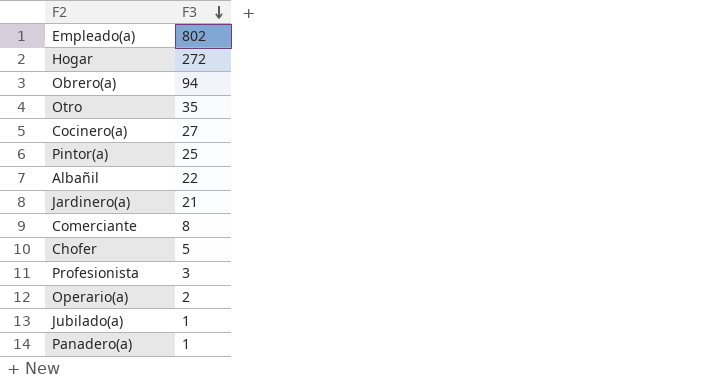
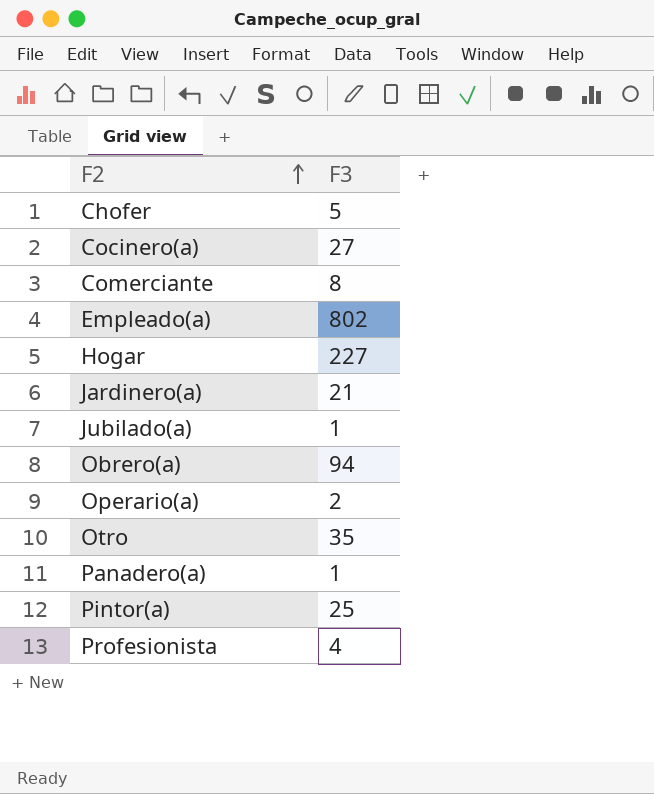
row order: F3 descending -> F2 ascending
row Albañil: 22 -> none
Hogar | F3: 272 -> 227
Profesionista | F3: 3 -> 4

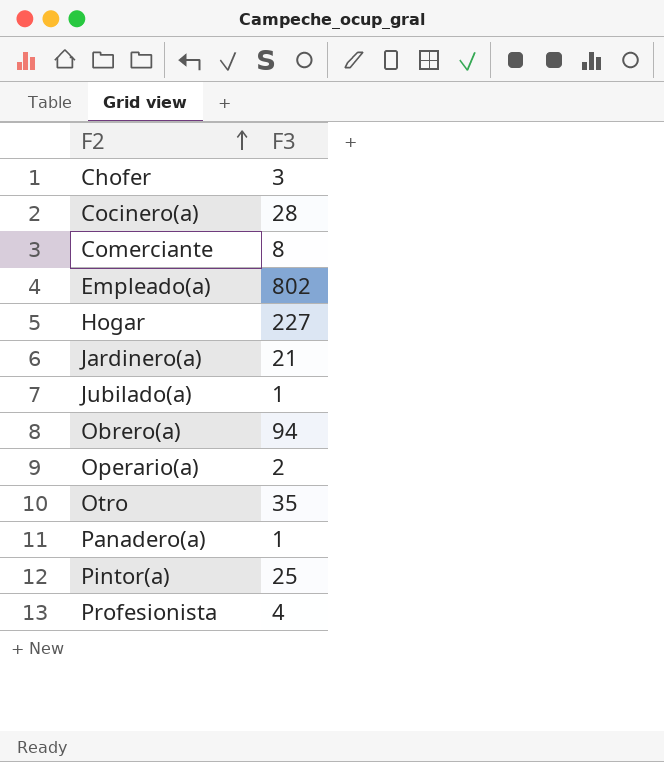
Chofer | F3: 5 -> 3
Cocinero(a) | F3: 27 -> 28

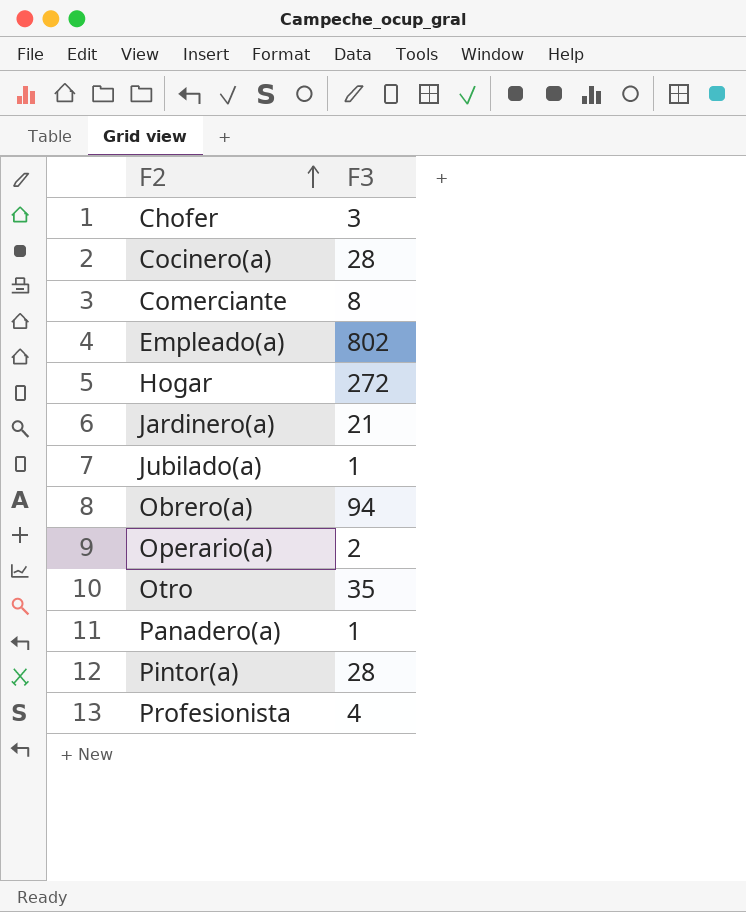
Hogar | F3: 227 -> 272
Pintor(a) | F3: 25 -> 28

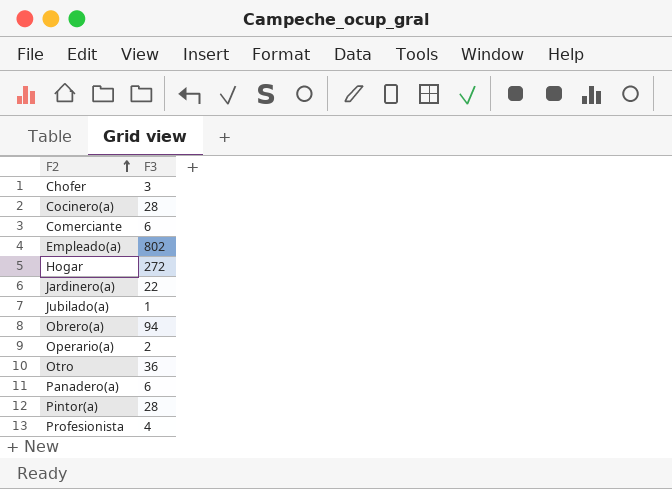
Comerciante | F3: 8 -> 6
Jardinero(a) | F3: 21 -> 22
Otro | F3: 35 -> 36
Panadero(a) | F3: 1 -> 6

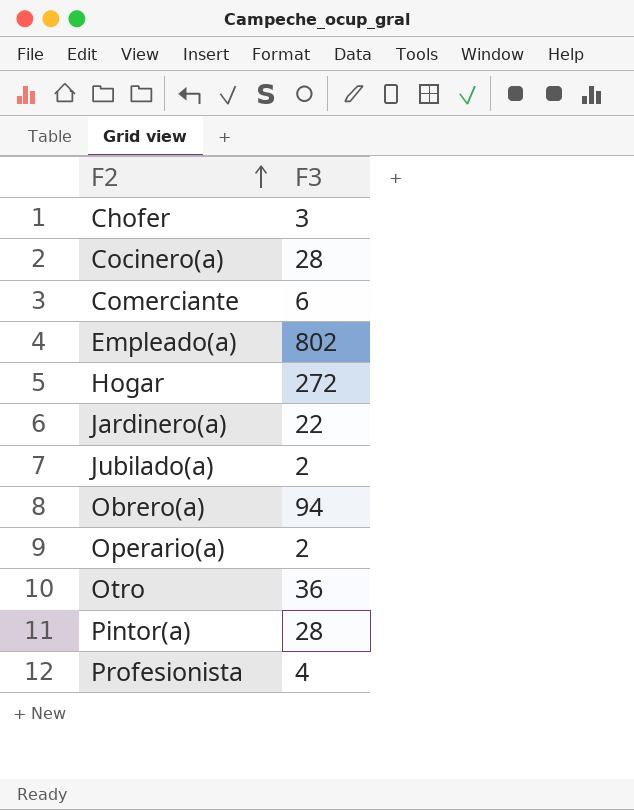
row Panadero(a): 6 -> none
Jubilado(a) | F3: 1 -> 2

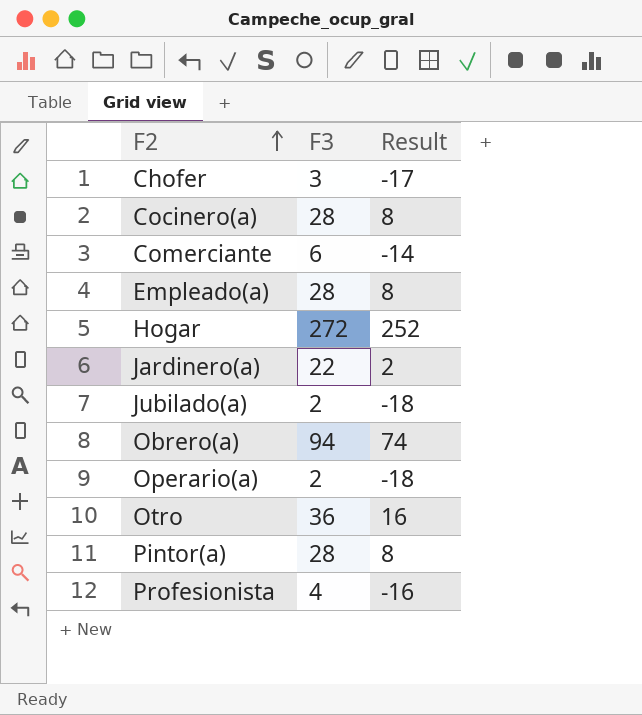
column Result | formula: none -> [F3] - 20
Empleado(a) | F3: 802 -> 28

